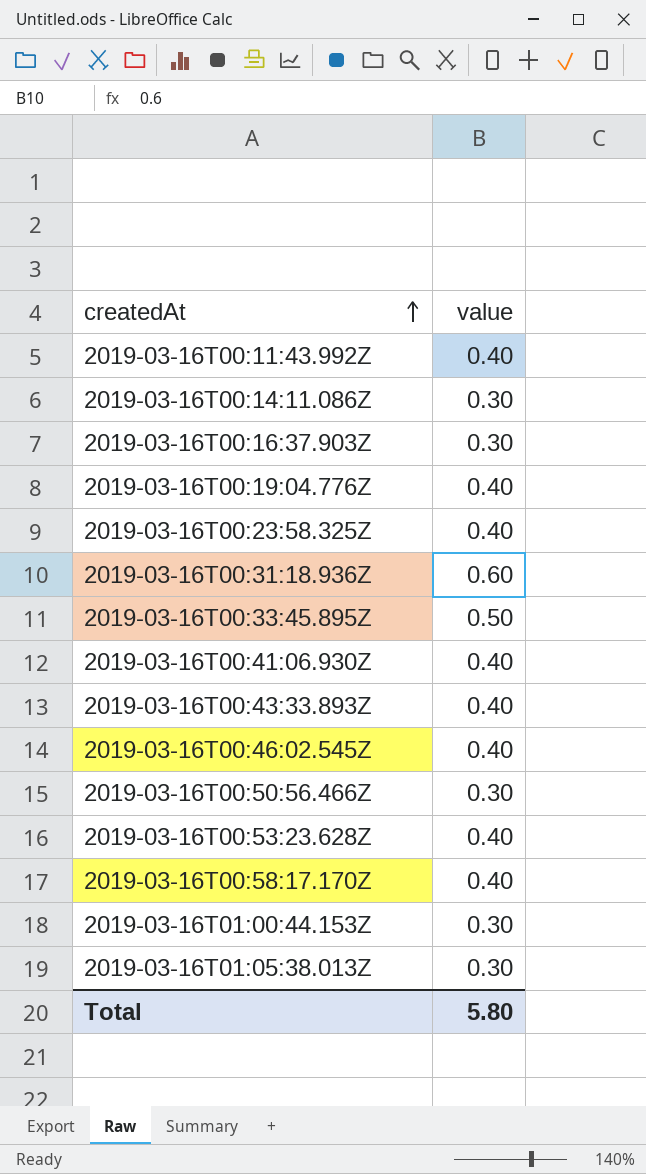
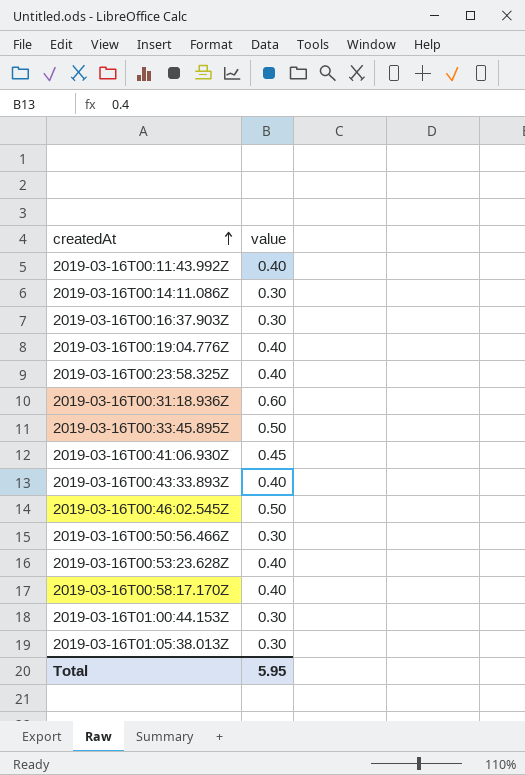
2019-03-16T00:41:06.930Z | value: 0.40 -> 0.45
2019-03-16T00:46:02.545Z | value: 0.40 -> 0.50
Total | value: 5.80 -> 5.95

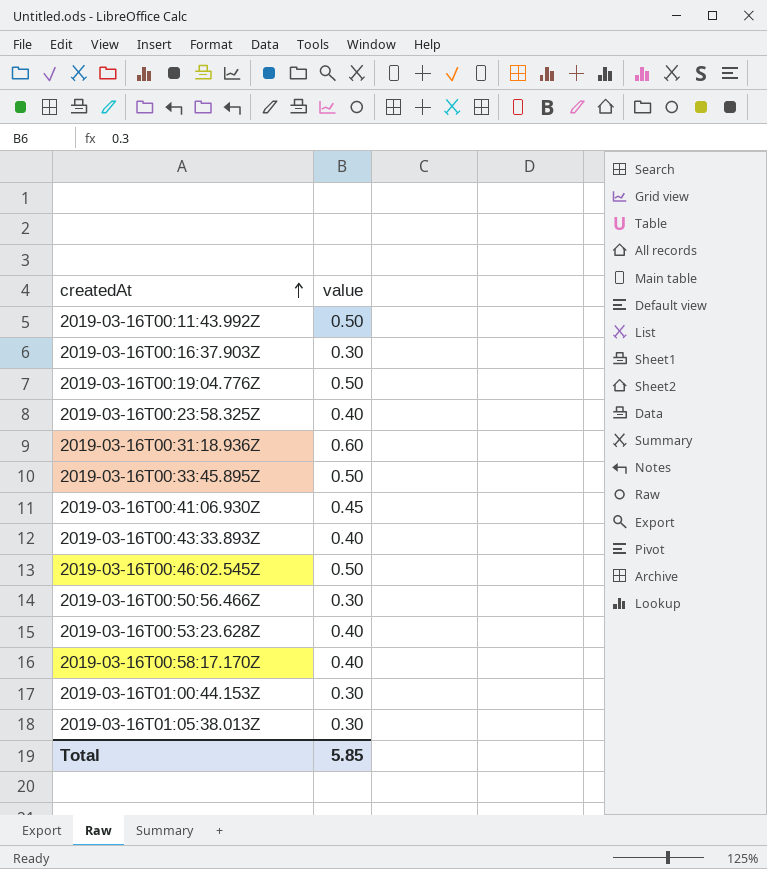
row 2019-03-16T00:14:11.086Z: 0.30 -> none
2019-03-16T00:11:43.992Z | value: 0.40 -> 0.50
2019-03-16T00:19:04.776Z | value: 0.40 -> 0.50
Total | value: 5.95 -> 5.85

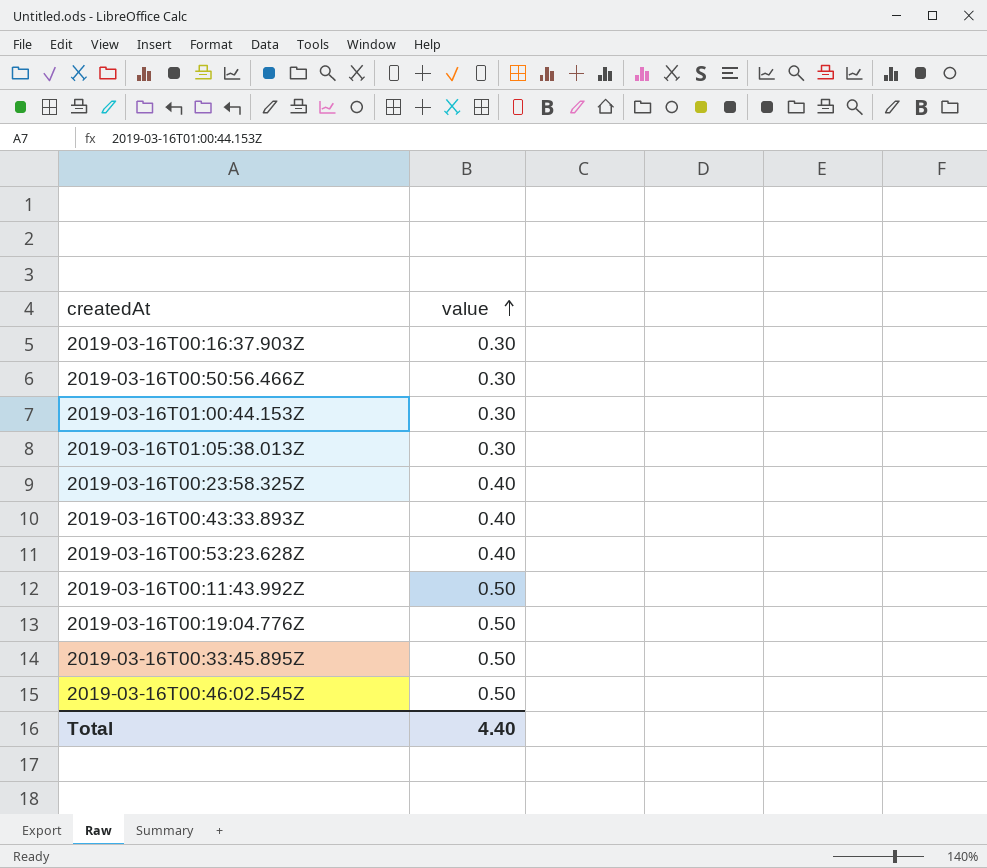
row order: createdAt ascending -> value ascending
row 2019-03-16T00:31:18.936Z: 0.60 -> none
row 2019-03-16T00:41:06.930Z: 0.45 -> none
row 2019-03-16T00:58:17.170Z: 0.40 -> none
Total | value: 5.85 -> 4.40

